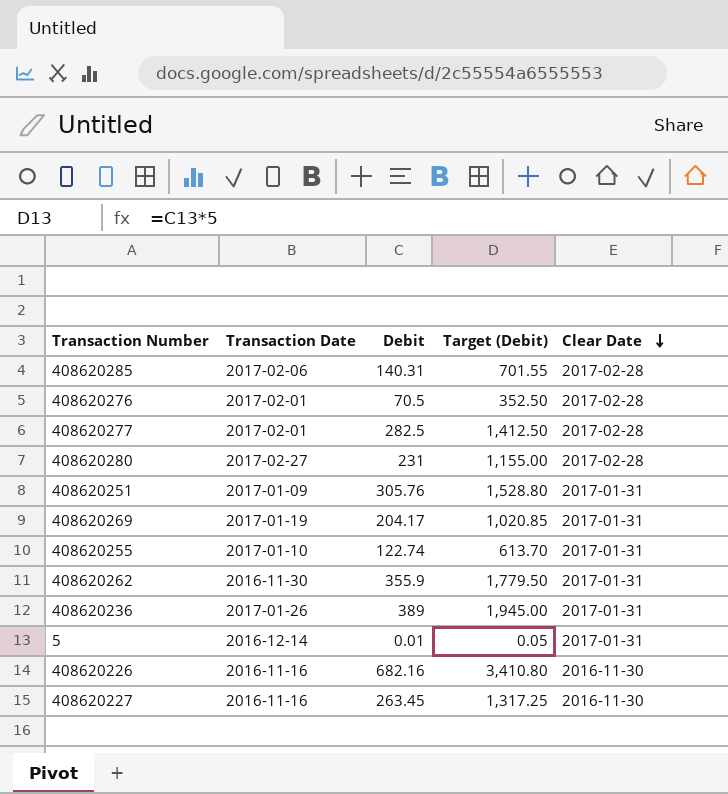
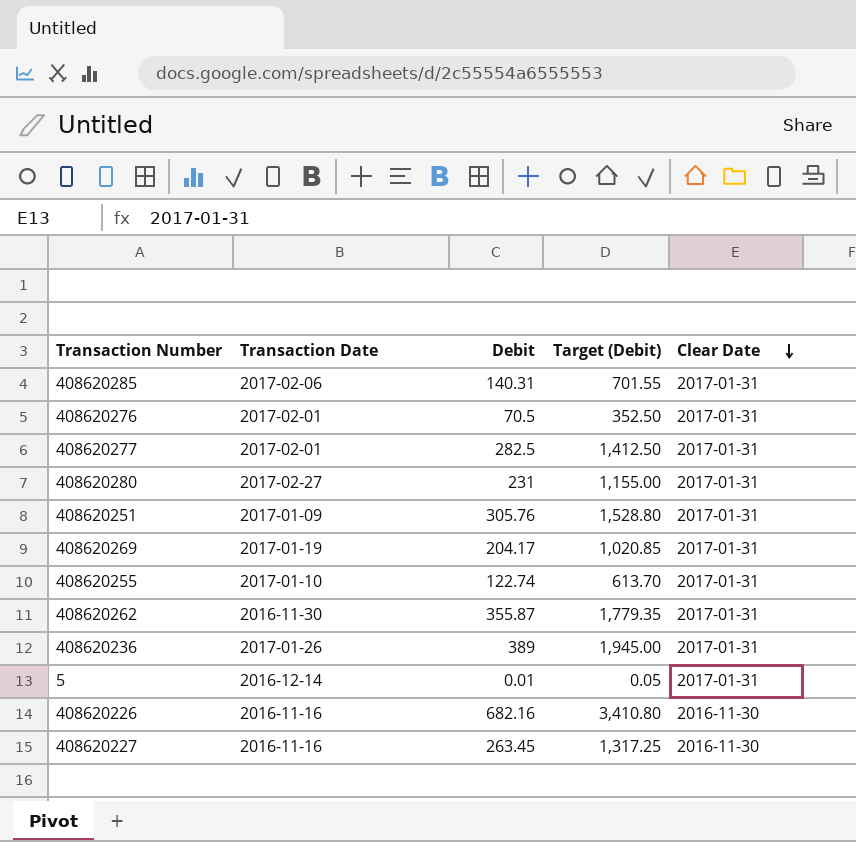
408620285 | Clear Date: 2017-02-28 -> 2017-01-31
408620276 | Clear Date: 2017-02-28 -> 2017-01-31
408620277 | Clear Date: 2017-02-28 -> 2017-01-31
408620280 | Clear Date: 2017-02-28 -> 2017-01-31
408620262 | Debit: 355.9 -> 355.87
408620262 | Target (Debit): 1,779.50 -> 1,779.35

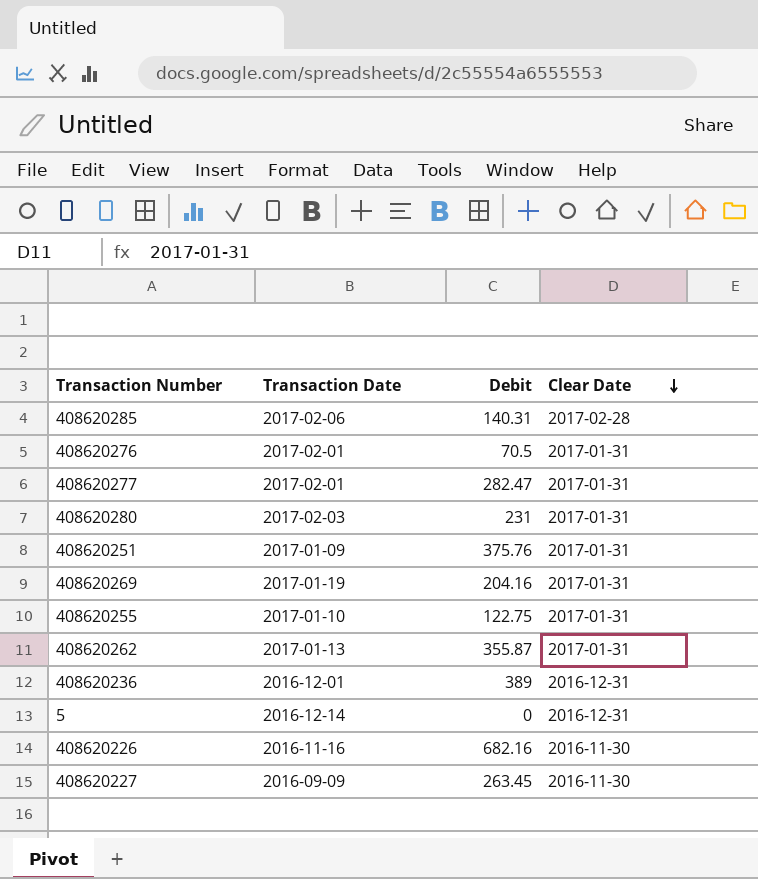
column Target (Debit) | formula: [Debit] * 5 -> none
408620285 | Clear Date: 2017-01-31 -> 2017-02-28
408620277 | Debit: 282.5 -> 282.47
408620280 | Transaction Date: 2017-02-27 -> 2017-02-03
408620251 | Debit: 305.76 -> 375.76
408620269 | Debit: 204.17 -> 204.16
408620255 | Debit: 122.74 -> 122.75
408620262 | Transaction Date: 2016-11-30 -> 2017-01-13
408620236 | Transaction Date: 2017-01-26 -> 2016-12-01
408620236 | Clear Date: 2017-01-31 -> 2016-12-31
5 | Debit: 0.01 -> 0
5 | Clear Date: 2017-01-31 -> 2016-12-31
408620227 | Transaction Date: 2016-11-16 -> 2016-09-09

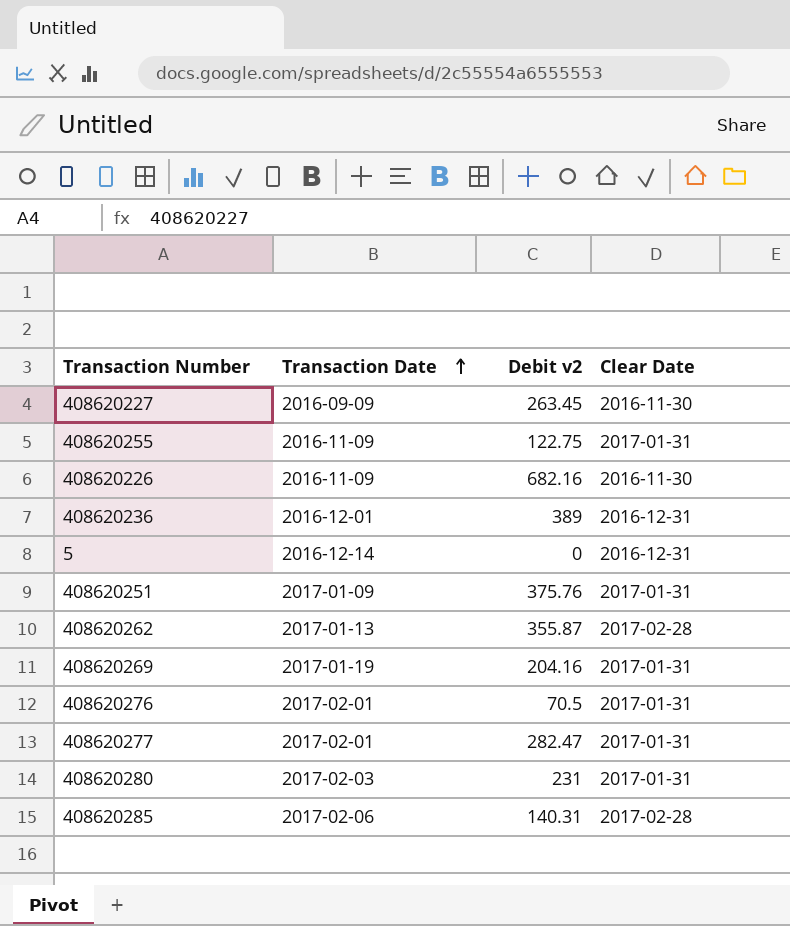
row order: Clear Date descending -> Transaction Date ascending
column name: Debit -> Debit v2
408620255 | Transaction Date: 2017-01-10 -> 2016-11-09
408620226 | Transaction Date: 2016-11-16 -> 2016-11-09
408620262 | Clear Date: 2017-01-31 -> 2017-02-28

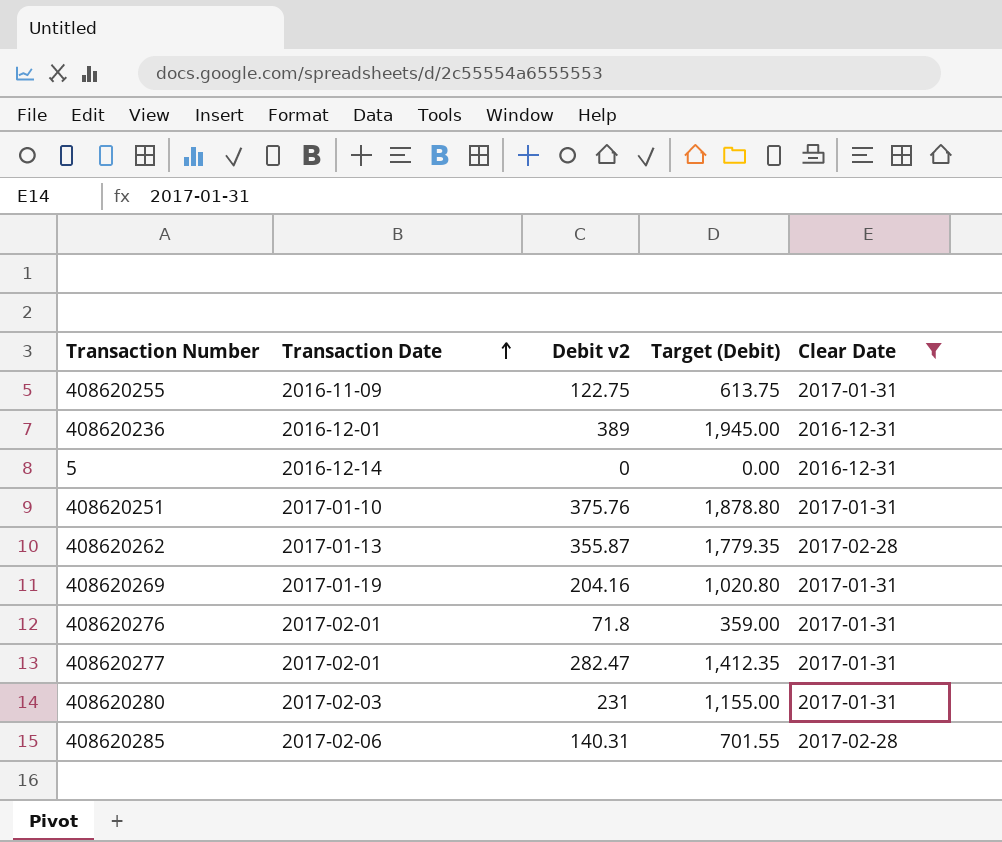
filter: none -> Clear Date != 2016-11-30
column Target (Debit) | formula: none -> [Debit v2] * 5
408620251 | Transaction Date: 2017-01-09 -> 2017-01-10
408620276 | Debit v2: 70.5 -> 71.8

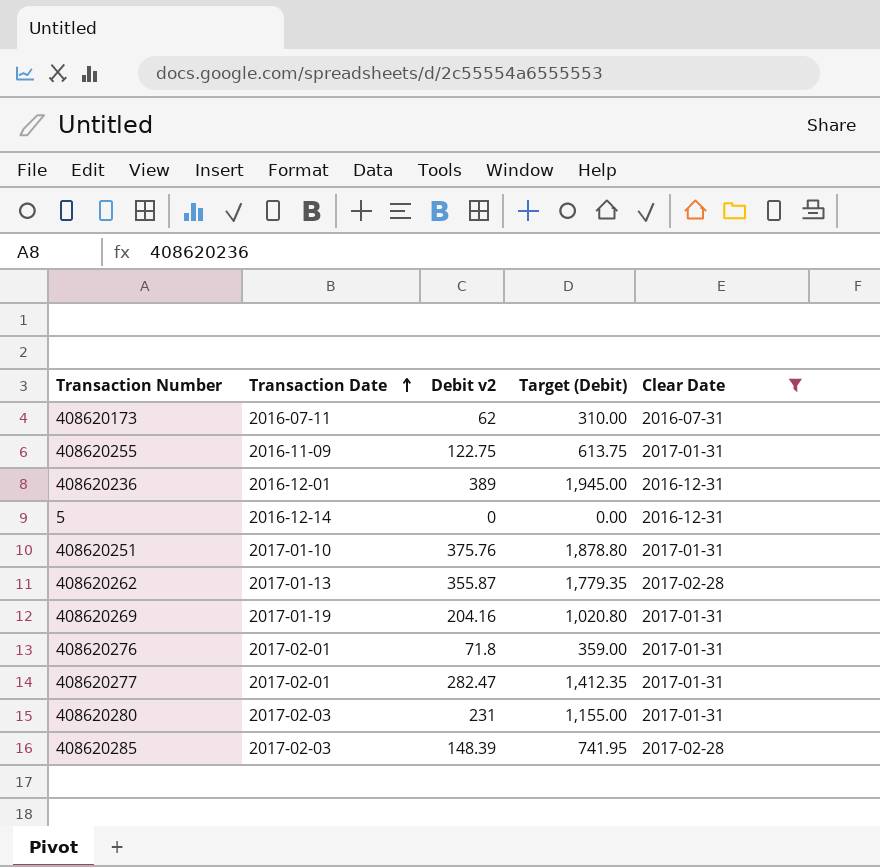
row 408620173: none -> 2016-07-11 | 62 | 310.00 | 2016-07-31
408620285 | Transaction Date: 2017-02-06 -> 2017-02-03
408620285 | Debit v2: 140.31 -> 148.39
408620285 | Target (Debit): 701.55 -> 741.95

